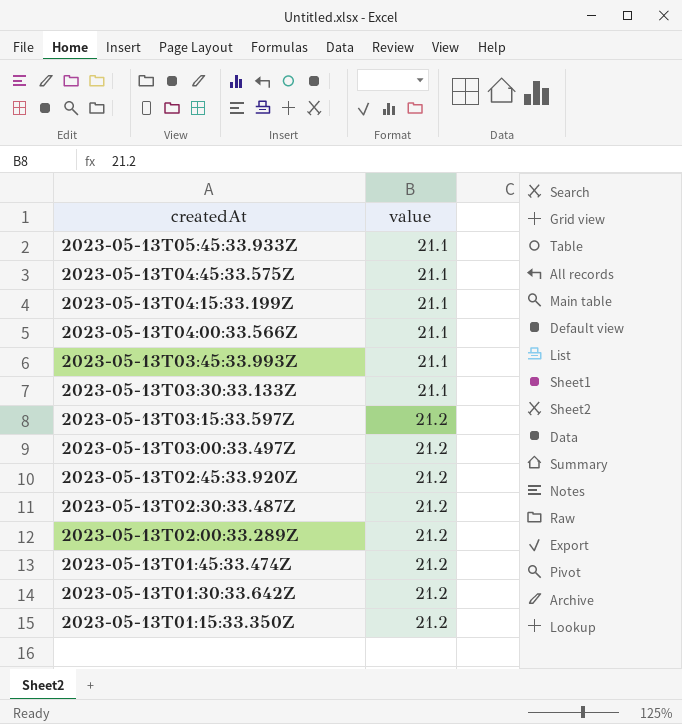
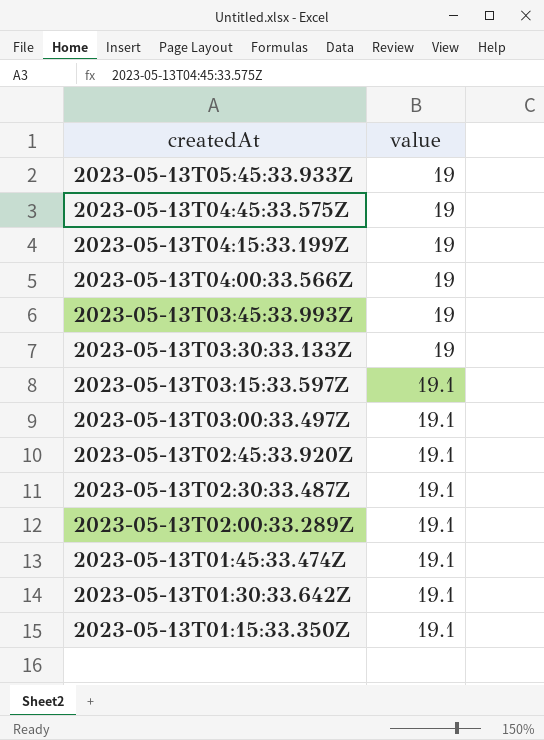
2023-05-13T05:45:33.933Z | value: 21.1 -> 19
2023-05-13T04:45:33.575Z | value: 21.1 -> 19
2023-05-13T04:15:33.199Z | value: 21.1 -> 19
2023-05-13T04:00:33.566Z | value: 21.1 -> 19
2023-05-13T03:45:33.993Z | value: 21.1 -> 19
2023-05-13T03:30:33.133Z | value: 21.1 -> 19
2023-05-13T03:15:33.597Z | value: 21.2 -> 19.1
2023-05-13T03:00:33.497Z | value: 21.2 -> 19.1
2023-05-13T02:45:33.920Z | value: 21.2 -> 19.1
2023-05-13T02:30:33.487Z | value: 21.2 -> 19.1
2023-05-13T02:00:33.289Z | value: 21.2 -> 19.1
2023-05-13T01:45:33.474Z | value: 21.2 -> 19.1
2023-05-13T01:30:33.642Z | value: 21.2 -> 19.1
2023-05-13T01:15:33.350Z | value: 21.2 -> 19.1

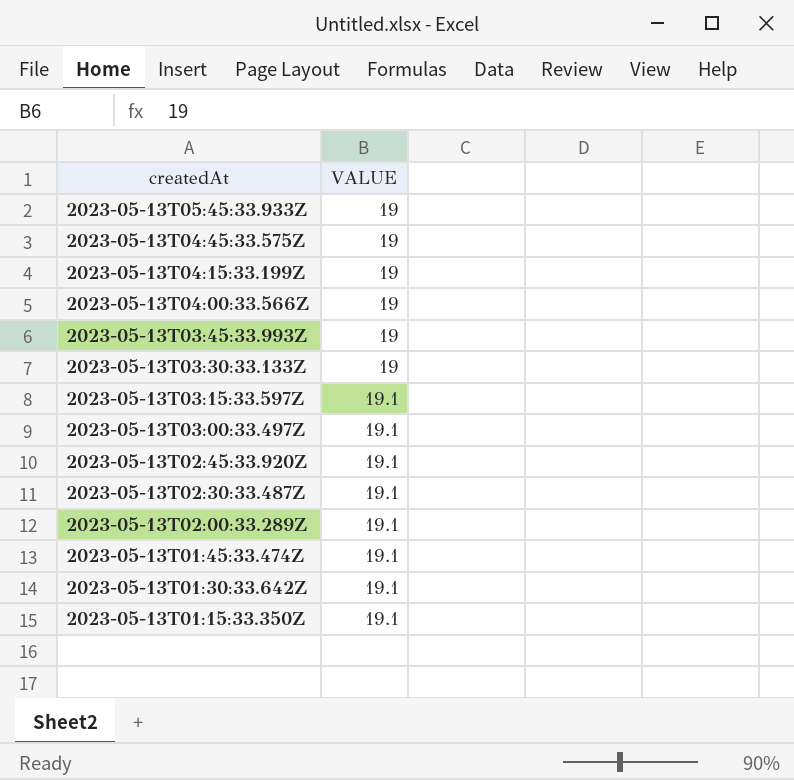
column name: value -> VALUE

